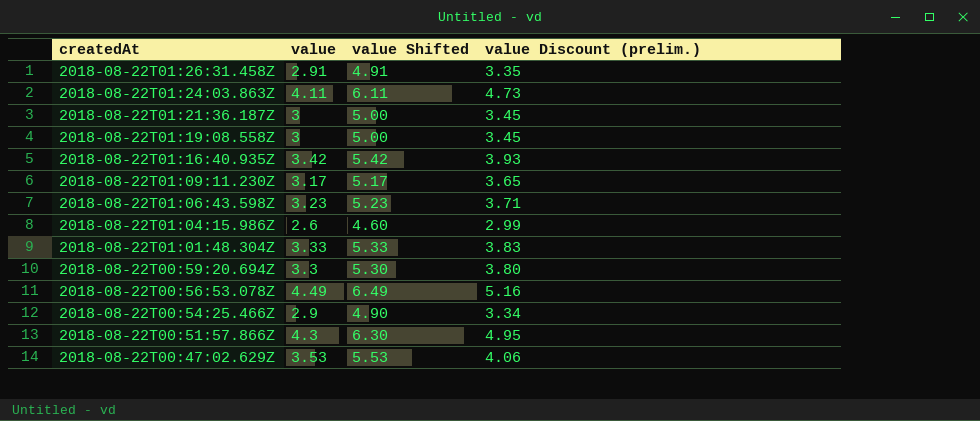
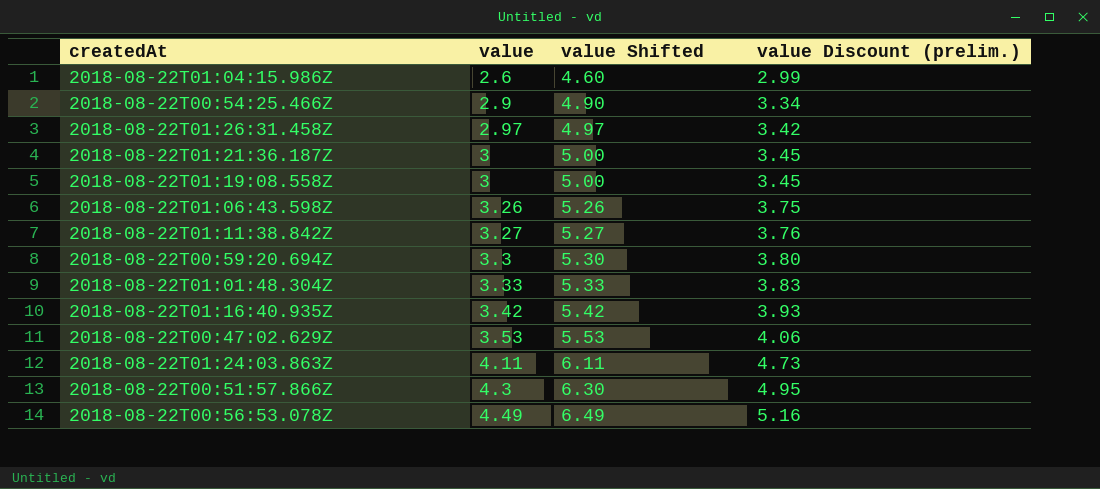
row order: createdAt descending -> value ascending
row 2018-08-22T01:09:11.230Z: 3.17 | 5.17 | 3.65 -> none
2018-08-22T01:26:31.458Z | value: 2.91 -> 2.97
2018-08-22T01:26:31.458Z | value Shifted: 4.91 -> 4.97
2018-08-22T01:26:31.458Z | value Discount (prelim.): 3.35 -> 3.42
2018-08-22T01:06:43.598Z | value: 3.23 -> 3.26
2018-08-22T01:06:43.598Z | value Shifted: 5.23 -> 5.26
2018-08-22T01:06:43.598Z | value Discount (prelim.): 3.71 -> 3.75
row 2018-08-22T01:11:38.842Z: none -> 3.27 | 5.27 | 3.76

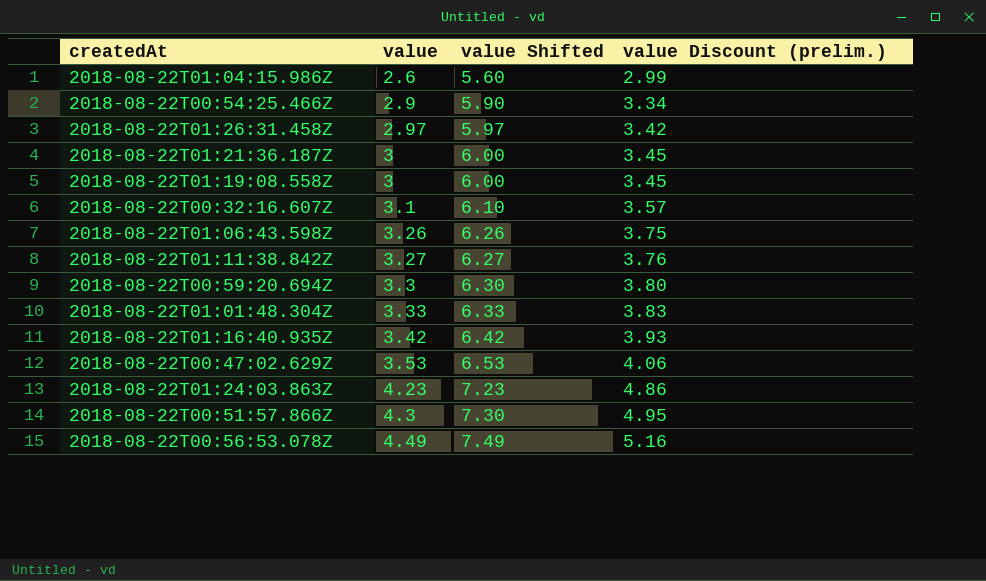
column value Shifted | formula: [value] + 2 -> [value] + 3
row 2018-08-22T00:32:16.607Z: none -> 3.1 | 6.10 | 3.57
2018-08-22T01:24:03.863Z | value: 4.11 -> 4.23
2018-08-22T01:24:03.863Z | value Discount (prelim.): 4.73 -> 4.86

